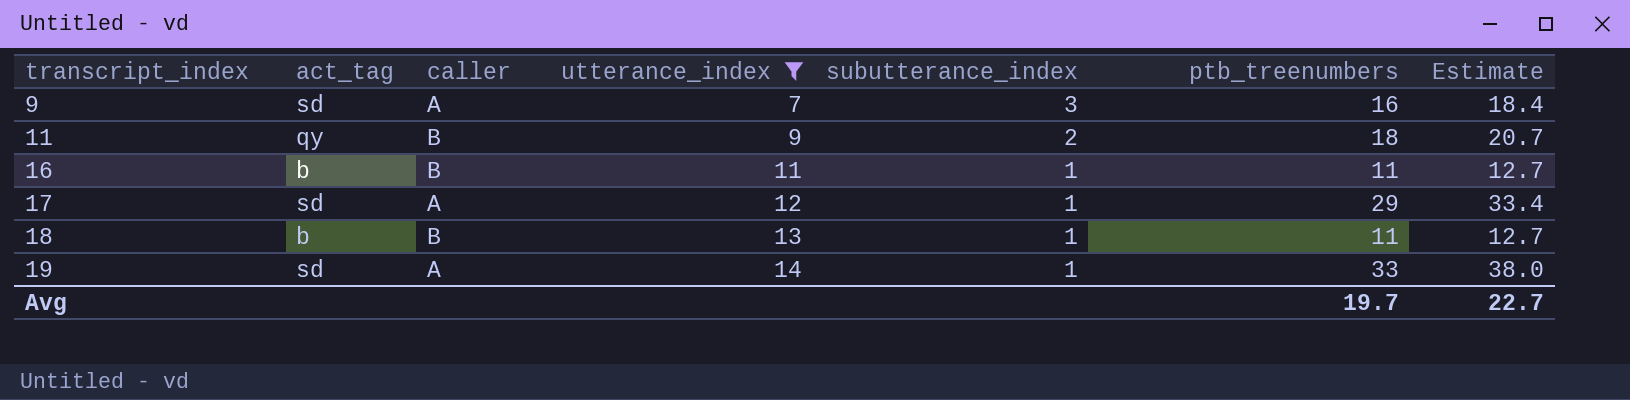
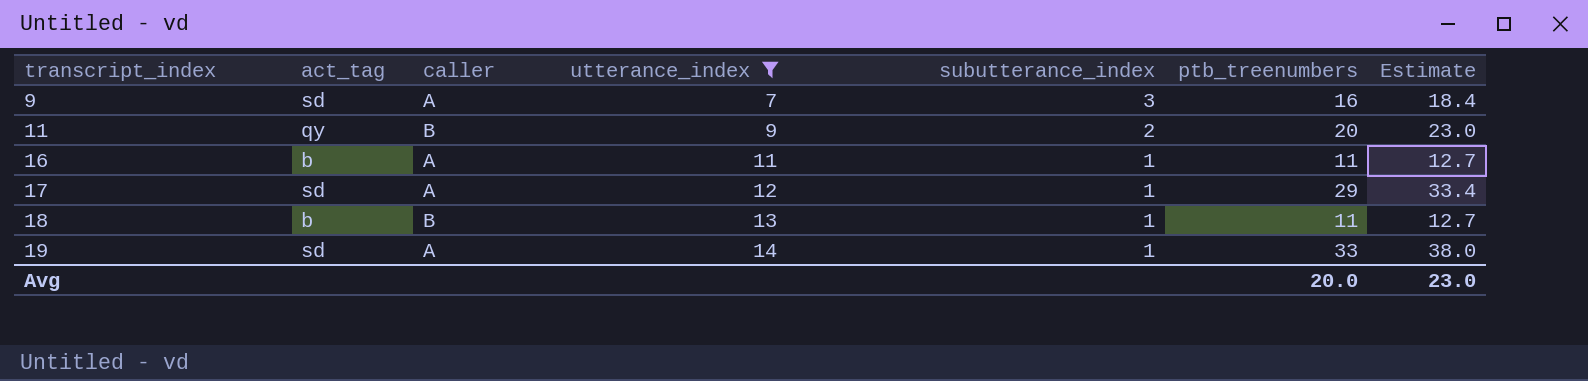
11 | ptb_treenumbers: 18 -> 20
11 | Estimate: 20.7 -> 23.0
16 | caller: B -> A
Avg | ptb_treenumbers: 19.7 -> 20.0
Avg | Estimate: 22.7 -> 23.0

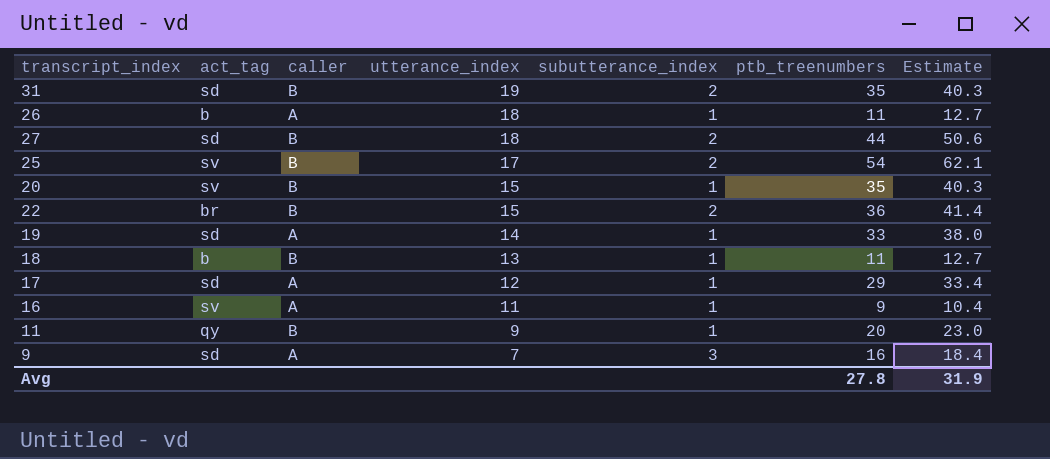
filter: utterance_index <= 14 -> none
row order: transcript_index ascending -> utterance_index descending
16 | act_tag: b -> sv
16 | ptb_treenumbers: 11 -> 9
16 | Estimate: 12.7 -> 10.4
11 | subutterance_index: 2 -> 1
Avg | ptb_treenumbers: 20.0 -> 27.8
Avg | Estimate: 23.0 -> 31.9

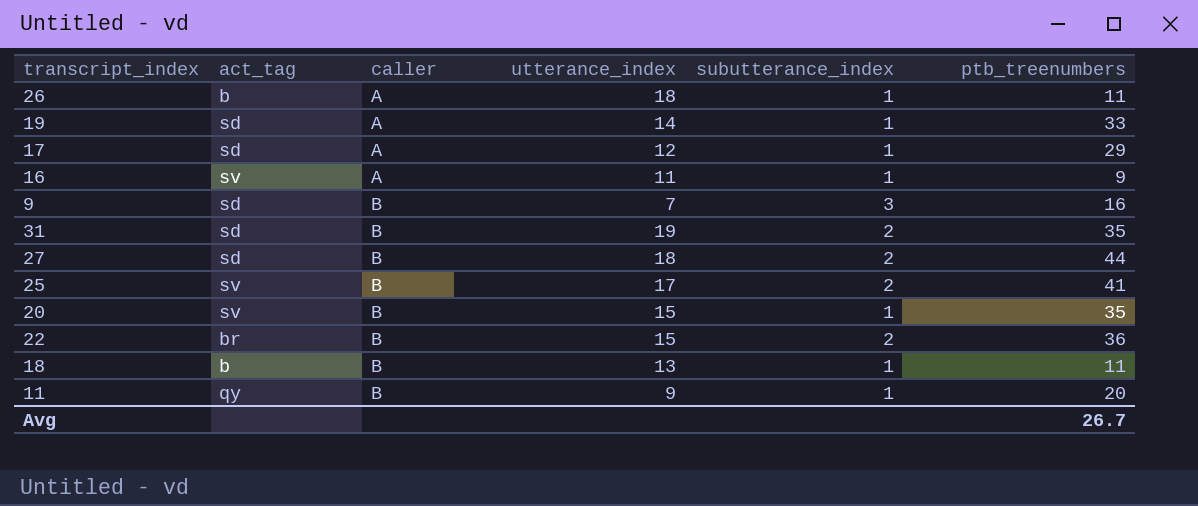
row order: utterance_index descending -> caller ascending
column Estimate | formula: [ptb_treenumbers] * 1.15 -> none
9 | caller: A -> B
25 | ptb_treenumbers: 54 -> 41
Avg | ptb_treenumbers: 27.8 -> 26.7

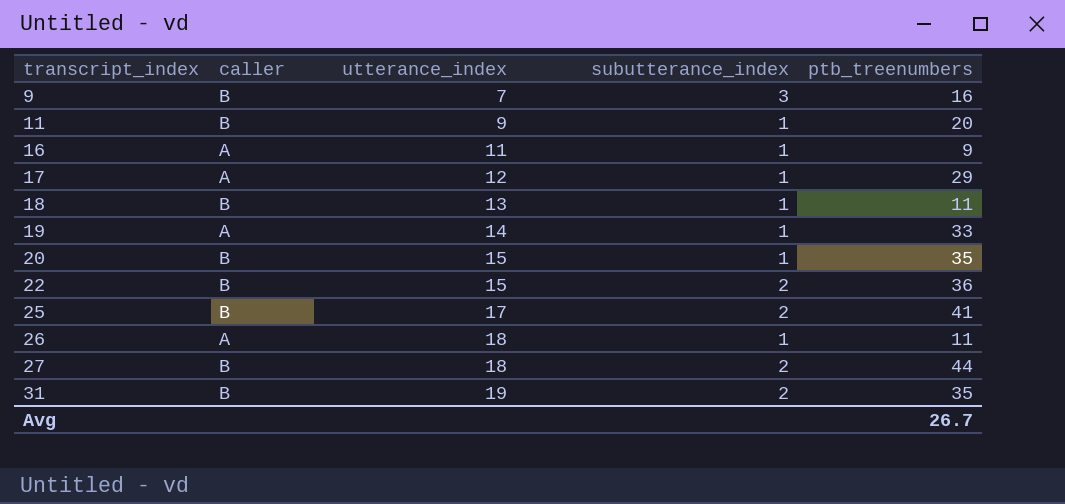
row order: caller ascending -> transcript_index ascending
column act_tag | position: 2 -> none

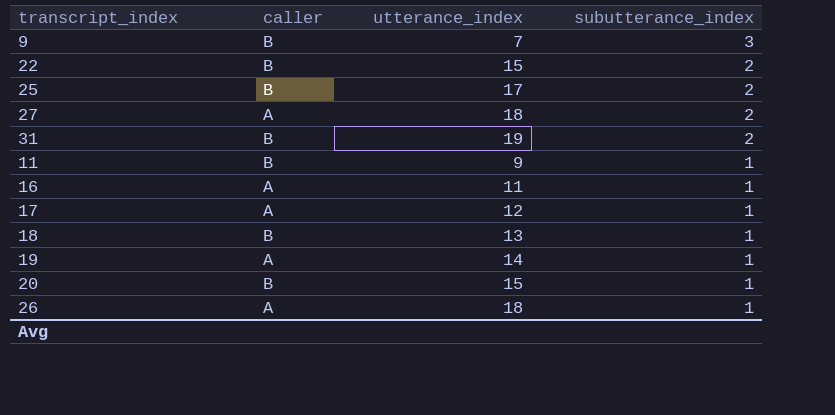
row order: transcript_index ascending -> subutterance_index descending
column ptb_treenumbers | position: 5 -> none
27 | caller: B -> A

